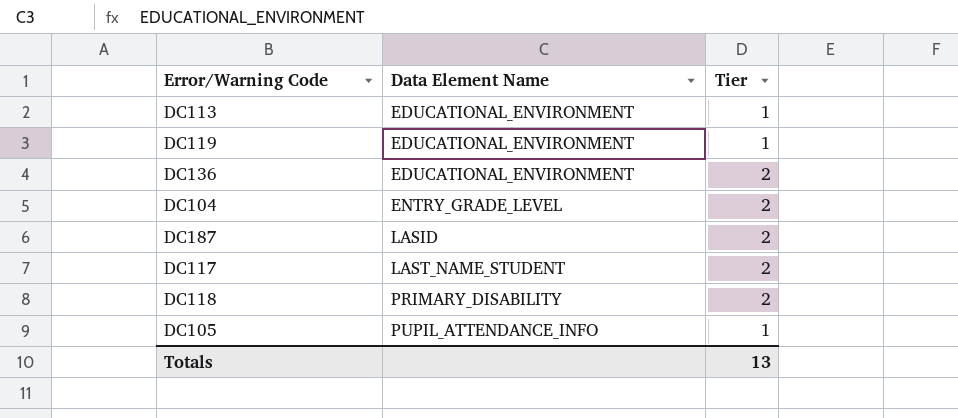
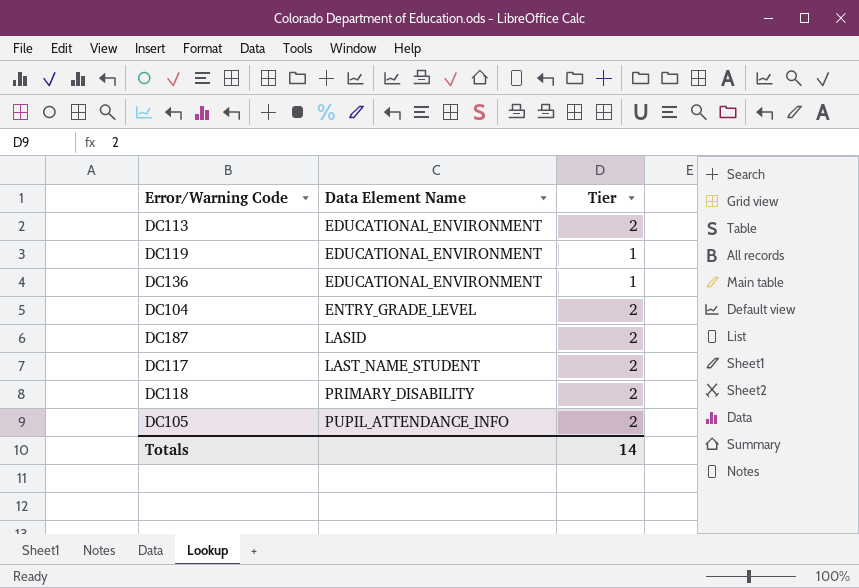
DC113 | Tier: 1 -> 2
DC136 | Tier: 2 -> 1
DC105 | Tier: 1 -> 2
Totals | Tier: 13 -> 14

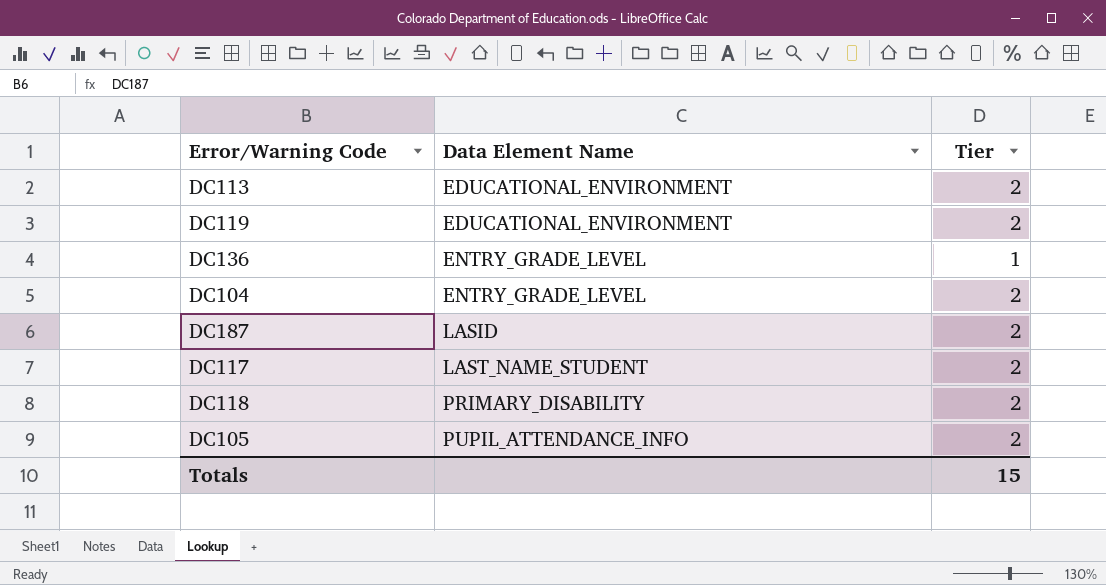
DC119 | Tier: 1 -> 2
DC136 | Data Element Name: EDUCATIONAL_ENVIRONMENT -> ENTRY_GRADE_LEVEL
Totals | Tier: 14 -> 15

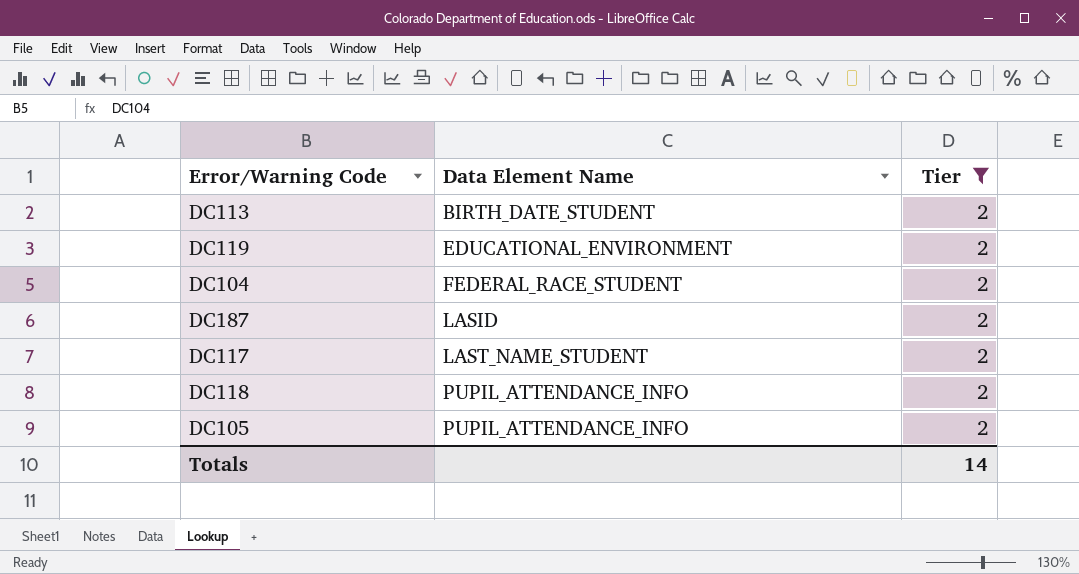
filter: none -> Tier = 2
DC113 | Data Element Name: EDUCATIONAL_ENVIRONMENT -> BIRTH_DATE_STUDENT
DC104 | Data Element Name: ENTRY_GRADE_LEVEL -> FEDERAL_RACE_STUDENT
DC118 | Data Element Name: PRIMARY_DISABILITY -> PUPIL_ATTENDANCE_INFO
Totals | Tier: 15 -> 14

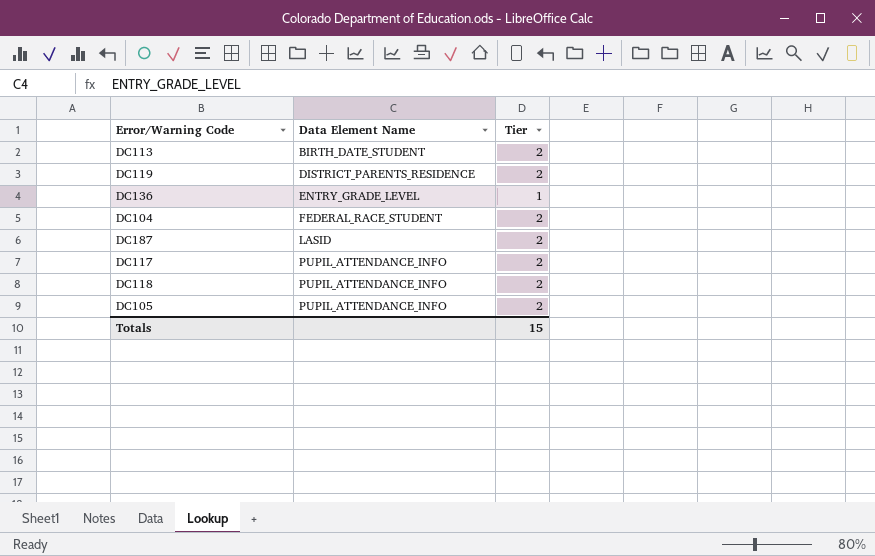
filter: Tier = 2 -> none
DC119 | Data Element Name: EDUCATIONAL_ENVIRONMENT -> DISTRICT_PARENTS_RESIDENCE
DC117 | Data Element Name: LAST_NAME_STUDENT -> PUPIL_ATTENDANCE_INFO
Totals | Tier: 14 -> 15

